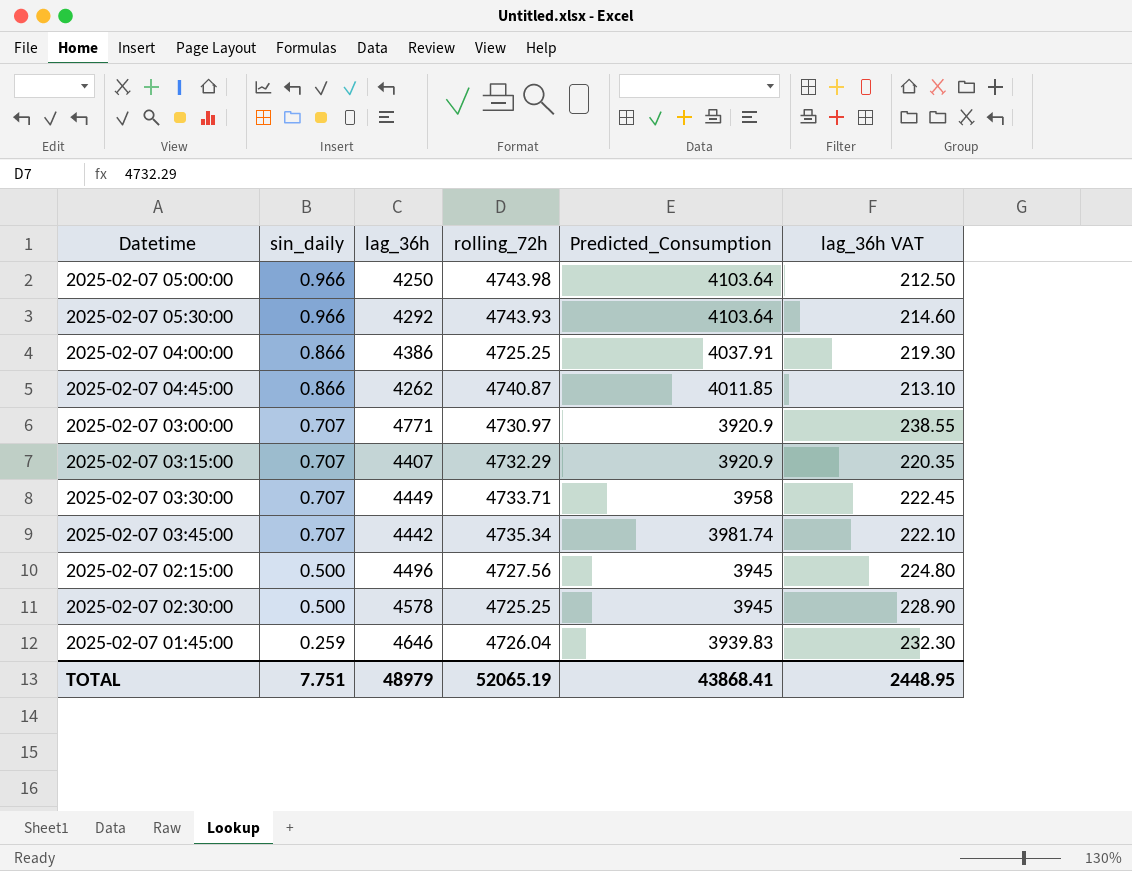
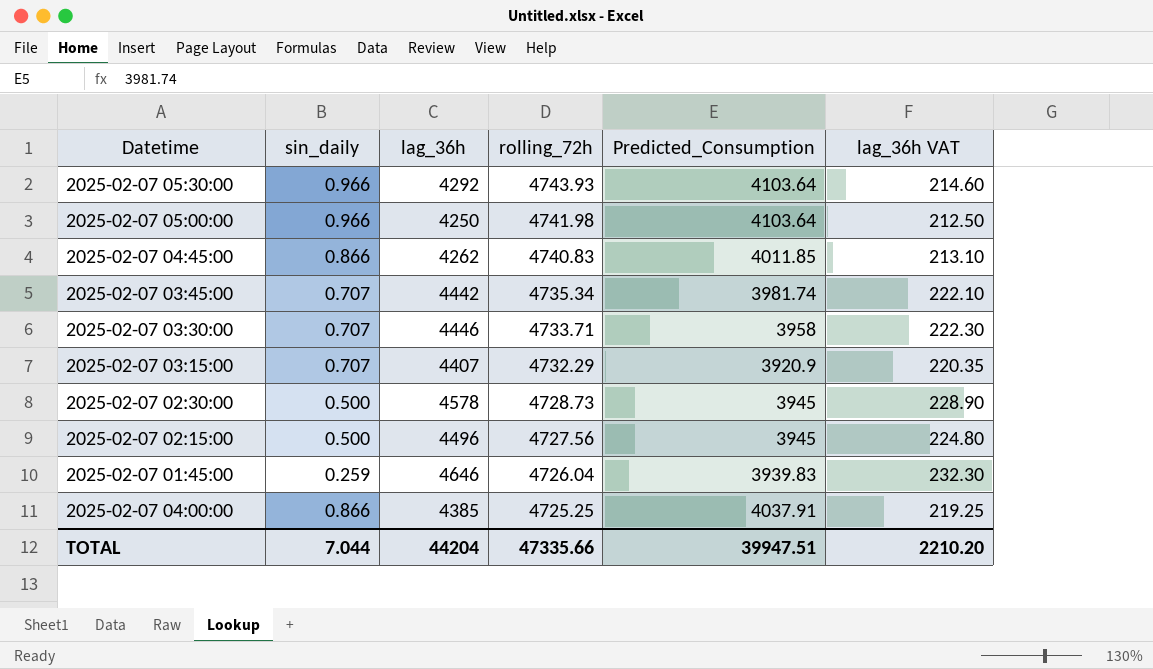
row order: sin_daily descending -> rolling_72h descending
row 2025-02-07 03:00:00: 0.707 | 4771 | 4730.97 | 3920.9 | 238.55 -> none
2025-02-07 05:00:00 | rolling_72h: 4743.98 -> 4741.98
2025-02-07 04:45:00 | rolling_72h: 4740.87 -> 4740.83
2025-02-07 03:30:00 | lag_36h: 4449 -> 4446
2025-02-07 03:30:00 | lag_36h VAT: 222.45 -> 222.30
2025-02-07 02:30:00 | rolling_72h: 4725.25 -> 4728.73
2025-02-07 04:00:00 | lag_36h: 4386 -> 4385
2025-02-07 04:00:00 | lag_36h VAT: 219.30 -> 219.25
TOTAL | sin_daily: 7.751 -> 7.044
TOTAL | lag_36h: 48979 -> 44204
TOTAL | rolling_72h: 52065.19 -> 47335.66
TOTAL | Predicted_Consumption: 43868.41 -> 39947.51
TOTAL | lag_36h VAT: 2448.95 -> 2210.20

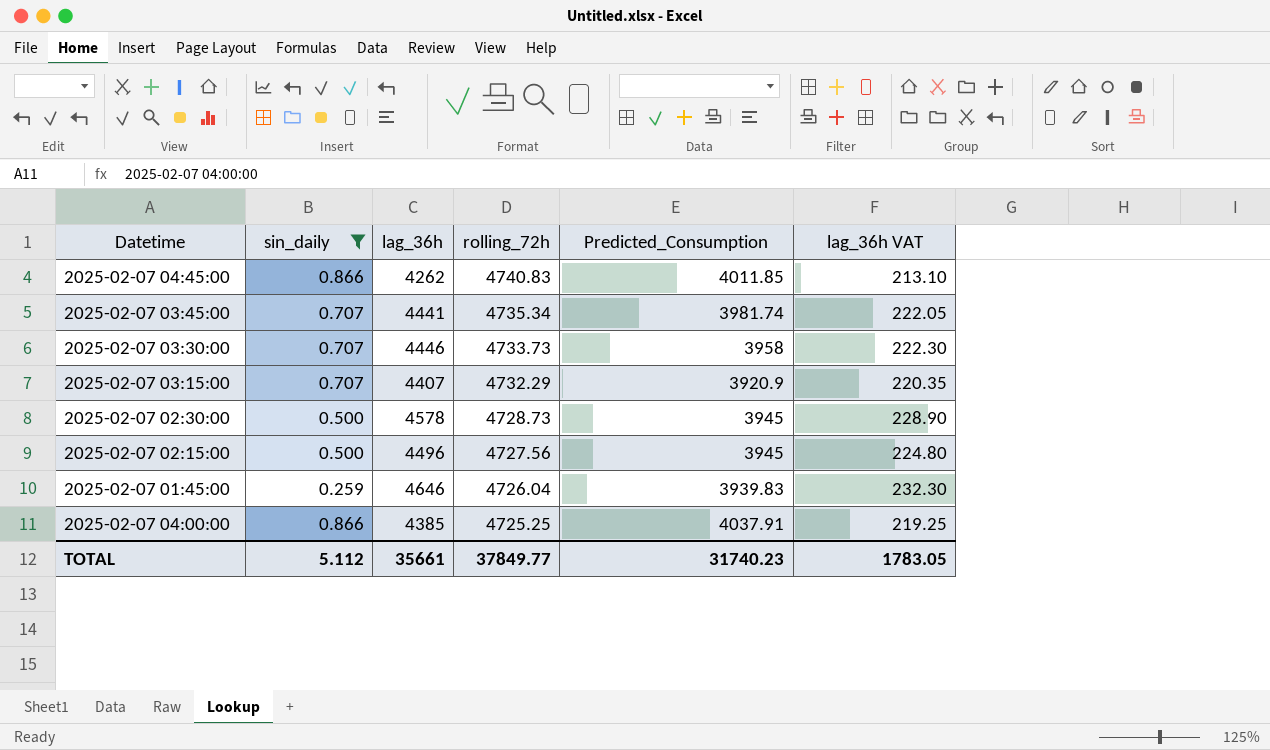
filter: none -> sin_daily != 0.966
2025-02-07 03:45:00 | lag_36h: 4442 -> 4441
2025-02-07 03:45:00 | lag_36h VAT: 222.10 -> 222.05
2025-02-07 03:30:00 | rolling_72h: 4733.71 -> 4733.73
TOTAL | sin_daily: 7.044 -> 5.112
TOTAL | lag_36h: 44204 -> 35661
TOTAL | rolling_72h: 47335.66 -> 37849.77
TOTAL | Predicted_Consumption: 39947.51 -> 31740.23
TOTAL | lag_36h VAT: 2210.20 -> 1783.05

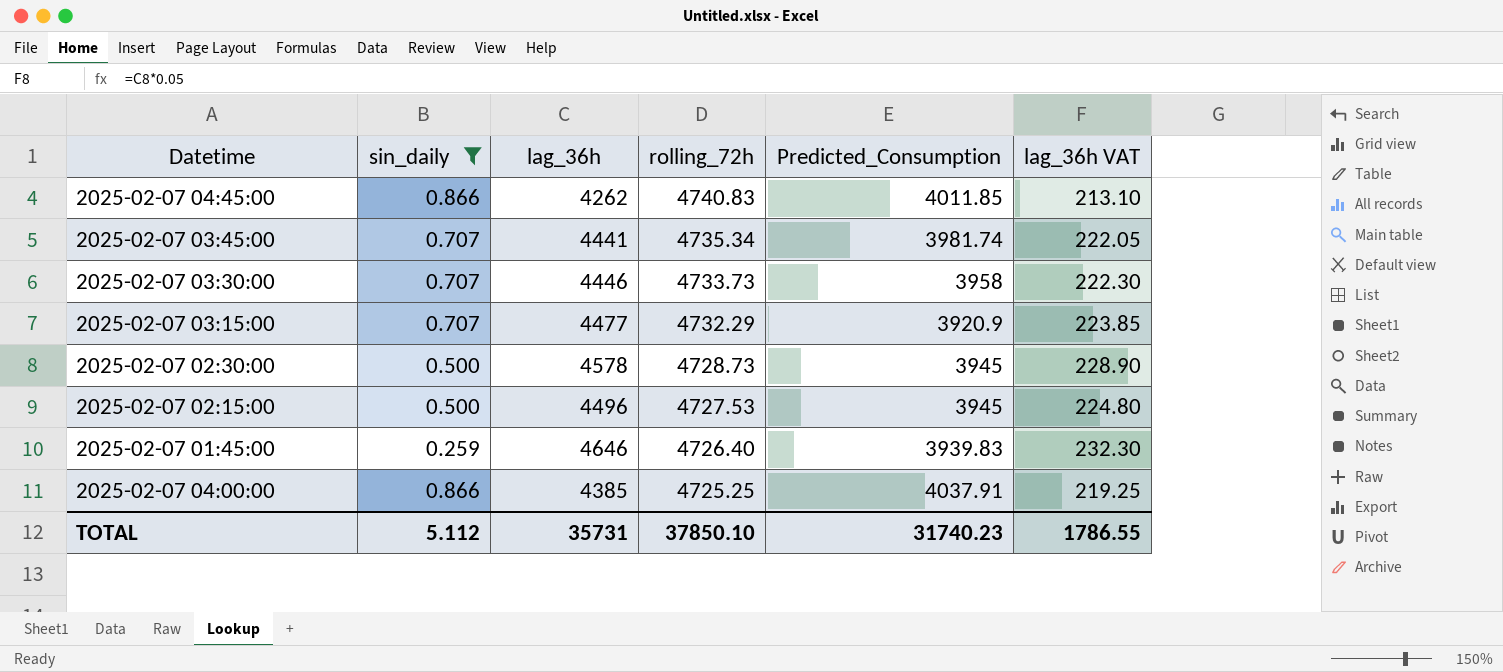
2025-02-07 03:15:00 | lag_36h: 4407 -> 4477
2025-02-07 03:15:00 | lag_36h VAT: 220.35 -> 223.85
2025-02-07 02:15:00 | rolling_72h: 4727.56 -> 4727.53
2025-02-07 01:45:00 | rolling_72h: 4726.04 -> 4726.40
TOTAL | lag_36h: 35661 -> 35731
TOTAL | rolling_72h: 37849.77 -> 37850.10
TOTAL | lag_36h VAT: 1783.05 -> 1786.55

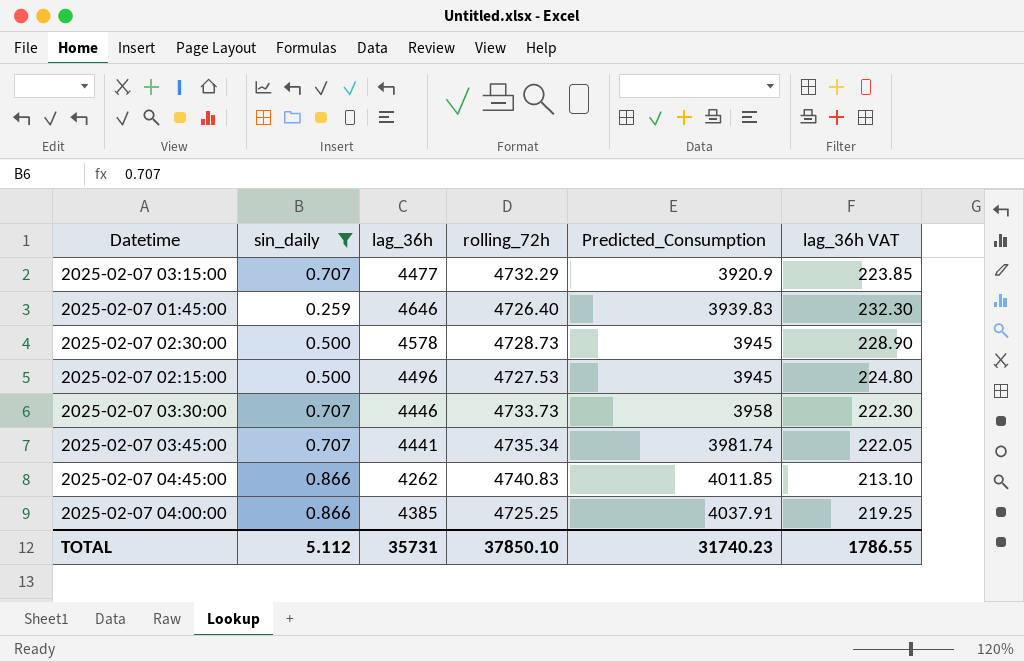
row order: rolling_72h descending -> Predicted_Consumption ascending

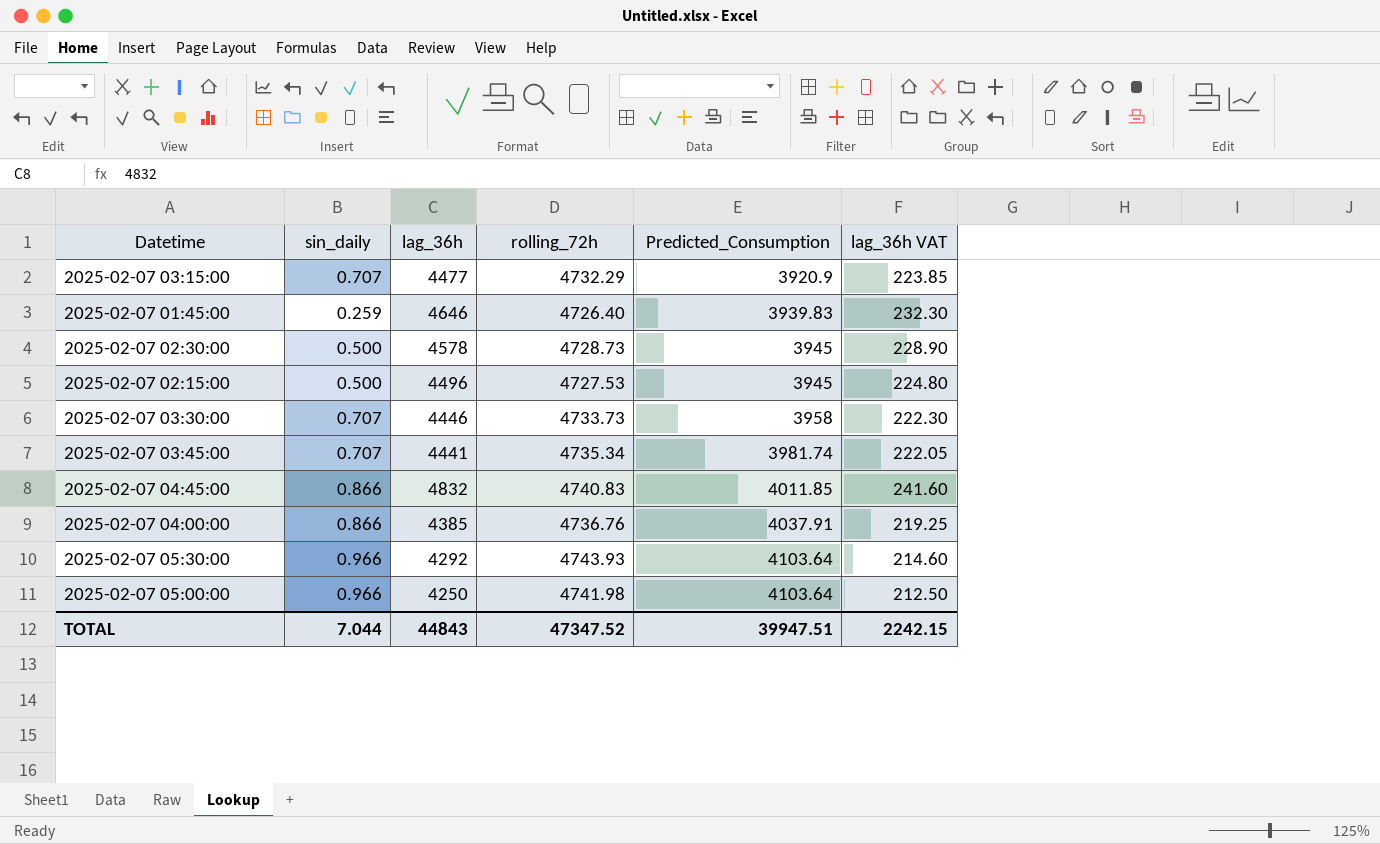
filter: sin_daily != 0.966 -> none
2025-02-07 04:45:00 | lag_36h: 4262 -> 4832
2025-02-07 04:45:00 | lag_36h VAT: 213.10 -> 241.60
2025-02-07 04:00:00 | rolling_72h: 4725.25 -> 4736.76
TOTAL | sin_daily: 5.112 -> 7.044
TOTAL | lag_36h: 35731 -> 44843
TOTAL | rolling_72h: 37850.10 -> 47347.52
TOTAL | Predicted_Consumption: 31740.23 -> 39947.51
TOTAL | lag_36h VAT: 1786.55 -> 2242.15

